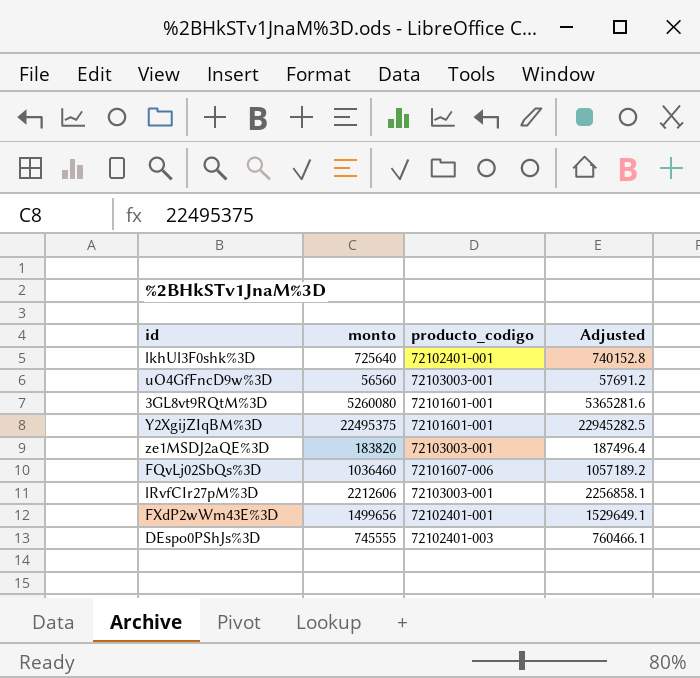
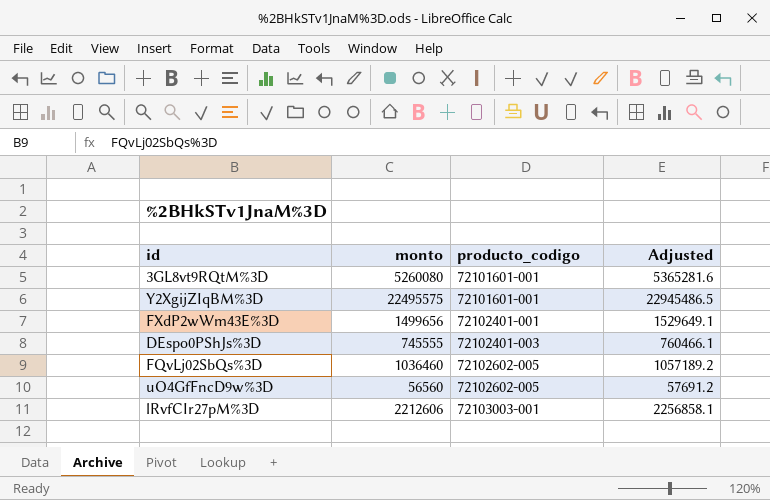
row order: none -> producto_codigo ascending
row lkhUl3F0shk%3D: 725640 | 72102401-001 | 740152.8 -> none
row ze1MSDJ2aQE%3D: 183820 | 72103003-001 | 187496.4 -> none
Y2XgijZIqBM%3D | monto: 22495375 -> 22495575
Y2XgijZIqBM%3D | Adjusted: 22945282.5 -> 22945486.5
FQvLj02SbQs%3D | producto_codigo: 72101607-006 -> 72102602-005
uO4GfFncD9w%3D | producto_codigo: 72103003-001 -> 72102602-005

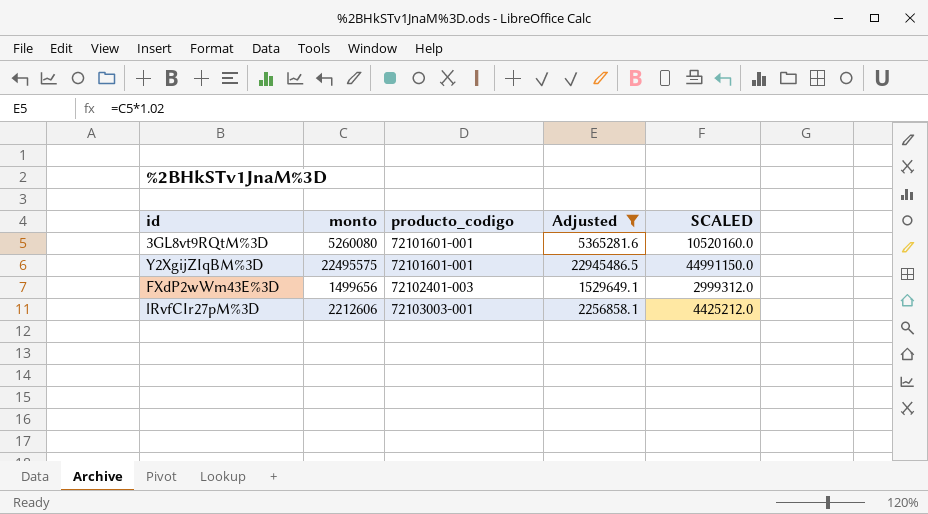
filter: none -> Adjusted >= 1529649.1
column SCALED | formula: none -> [monto] * 2
FXdP2wWm43E%3D | producto_codigo: 72102401-001 -> 72102401-003

